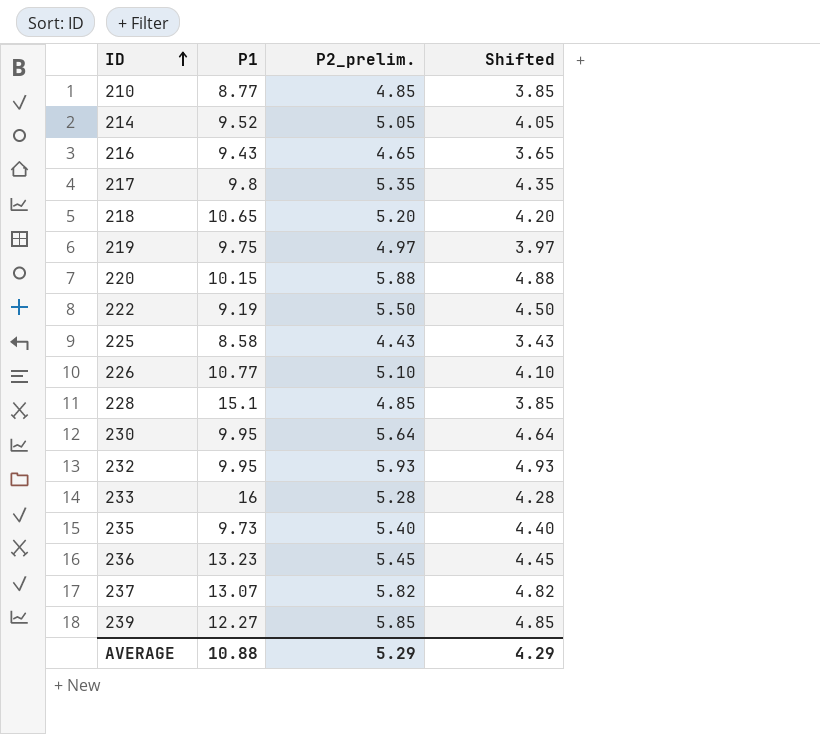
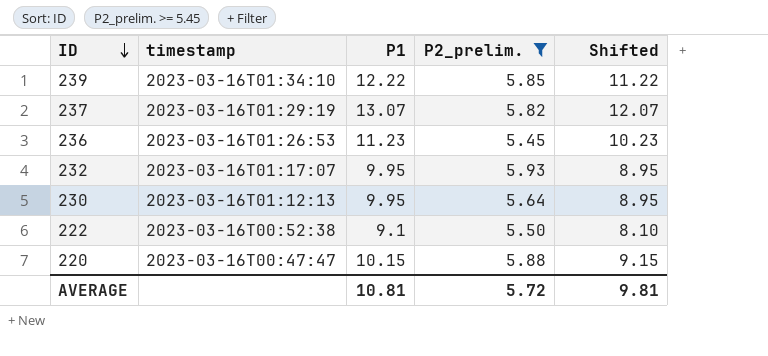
filter: none -> P2_prelim. >= 5.45
row order: ID ascending -> ID descending
column timestamp | position: none -> 2
column Shifted | formula: [P2_prelim.] - 1 -> [P1] - 1
239 | P1: 12.27 -> 12.22
236 | P1: 13.23 -> 11.23
222 | P1: 9.19 -> 9.1
AVERAGE | P1: 10.88 -> 10.81
AVERAGE | P2_prelim.: 5.29 -> 5.72
AVERAGE | Shifted: 4.29 -> 9.81

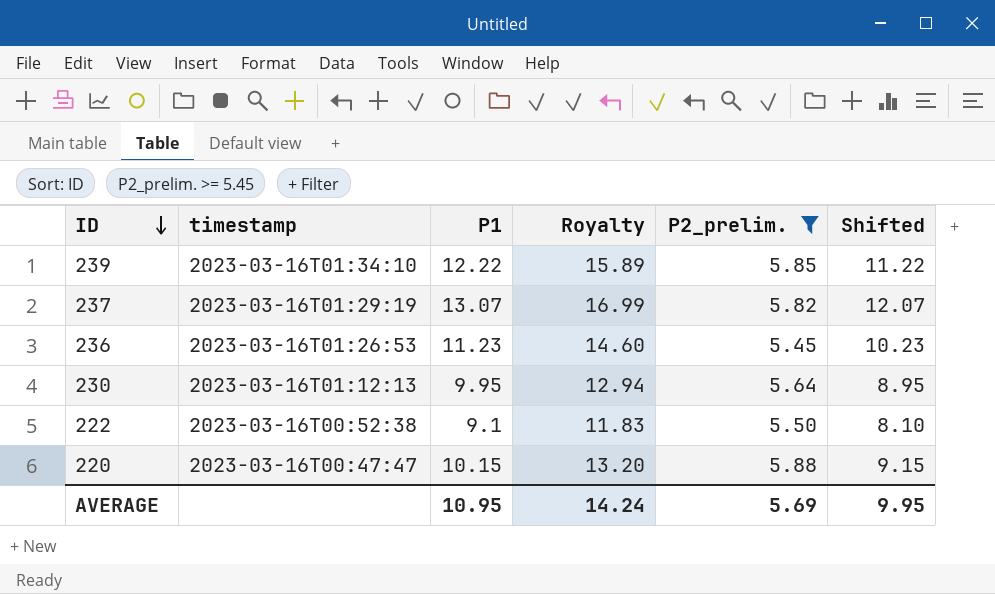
column Royalty | formula: none -> [P1] * 1.3
row 232: 2023-03-16T01:17:07 | 9.95 | 5.93 | 8.95 -> none
AVERAGE | P1: 10.81 -> 10.95
AVERAGE | P2_prelim.: 5.72 -> 5.69
AVERAGE | Shifted: 9.81 -> 9.95

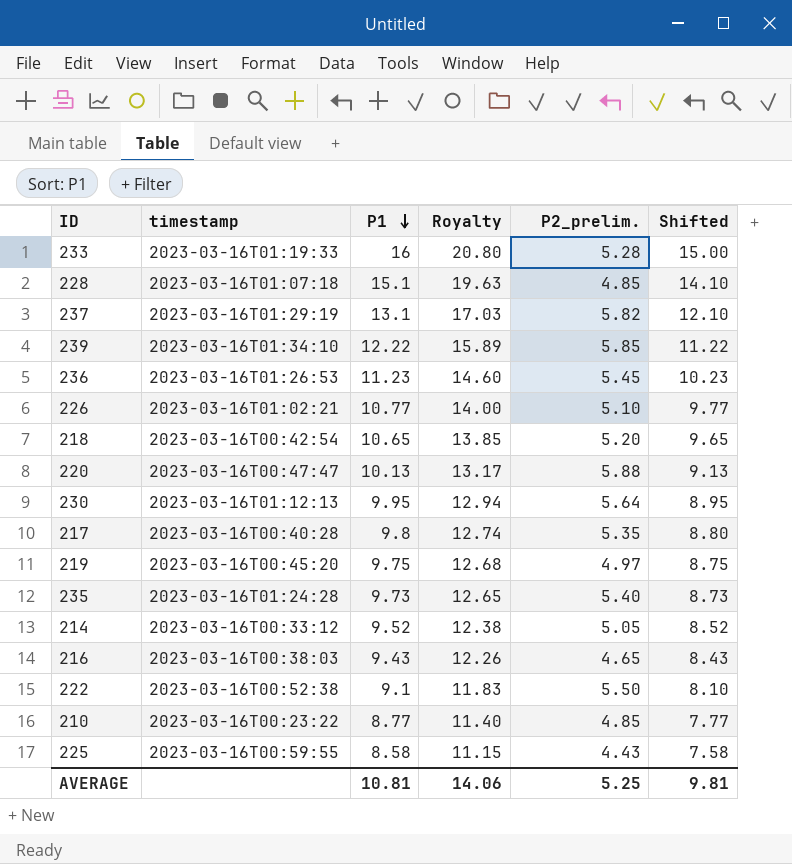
filter: P2_prelim. >= 5.45 -> none
row order: ID descending -> P1 descending
237 | P1: 13.07 -> 13.1
237 | Royalty: 16.99 -> 17.03
237 | Shifted: 12.07 -> 12.10
220 | P1: 10.15 -> 10.13
220 | Royalty: 13.20 -> 13.17
220 | Shifted: 9.15 -> 9.13
AVERAGE | P1: 10.95 -> 10.81
AVERAGE | Royalty: 14.24 -> 14.06
AVERAGE | P2_prelim.: 5.69 -> 5.25
AVERAGE | Shifted: 9.95 -> 9.81

